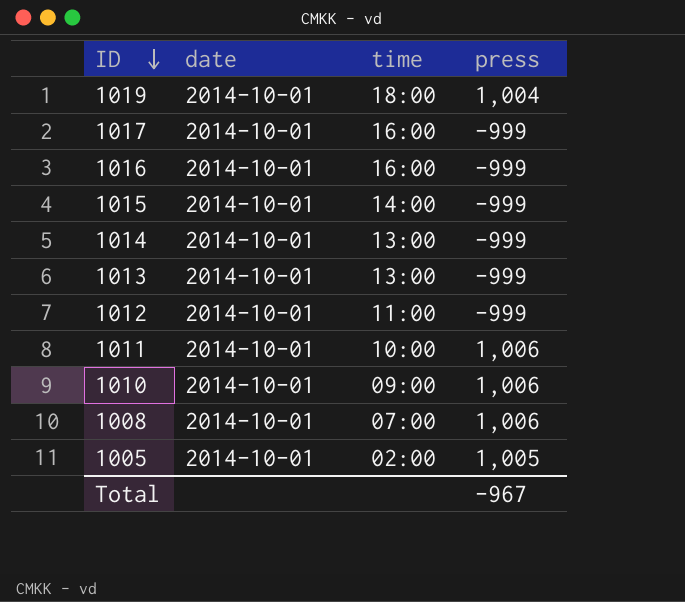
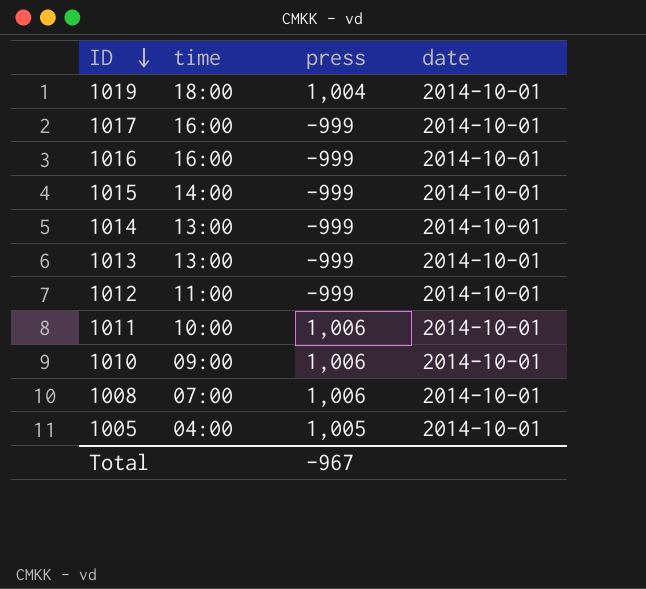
column date | position: 2 -> 4
1005 | time: 02:00 -> 04:00

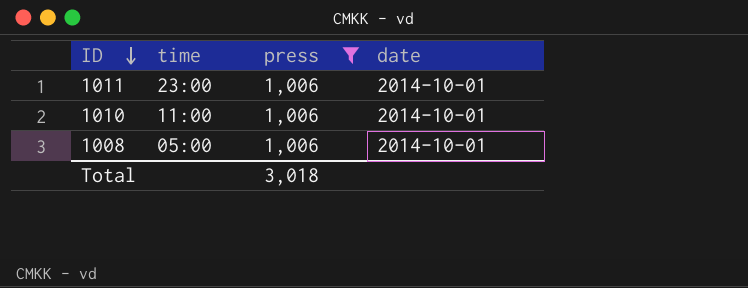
filter: none -> press = 1,006
1011 | time: 10:00 -> 23:00
1010 | time: 09:00 -> 11:00
1008 | time: 07:00 -> 05:00
Total | press: -967 -> 3,018

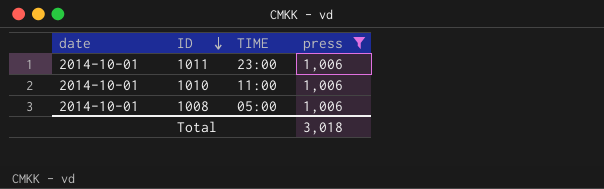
column date | position: 4 -> 1
column name: time -> TIME

